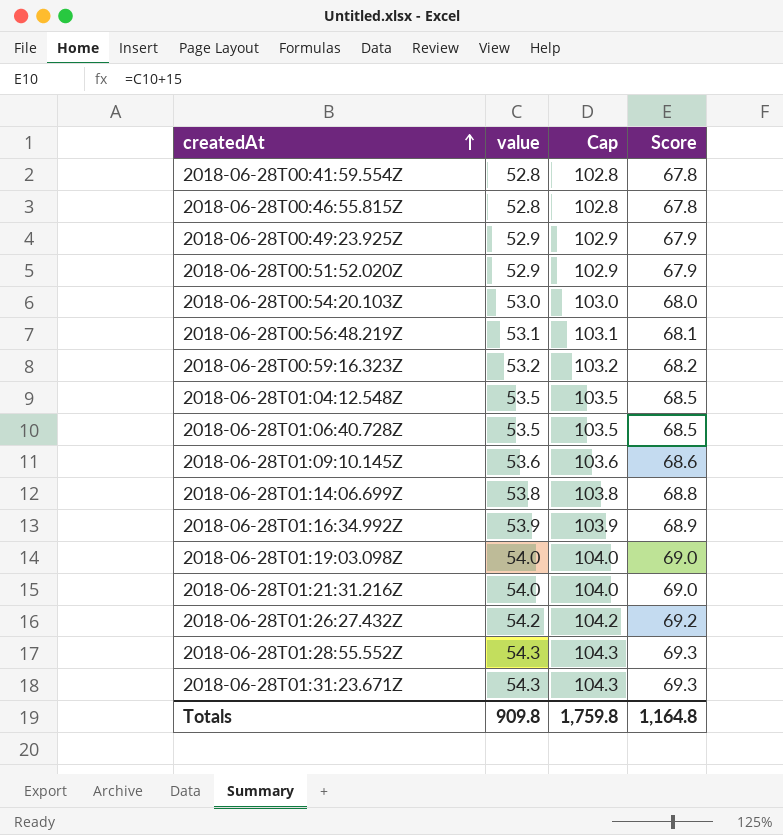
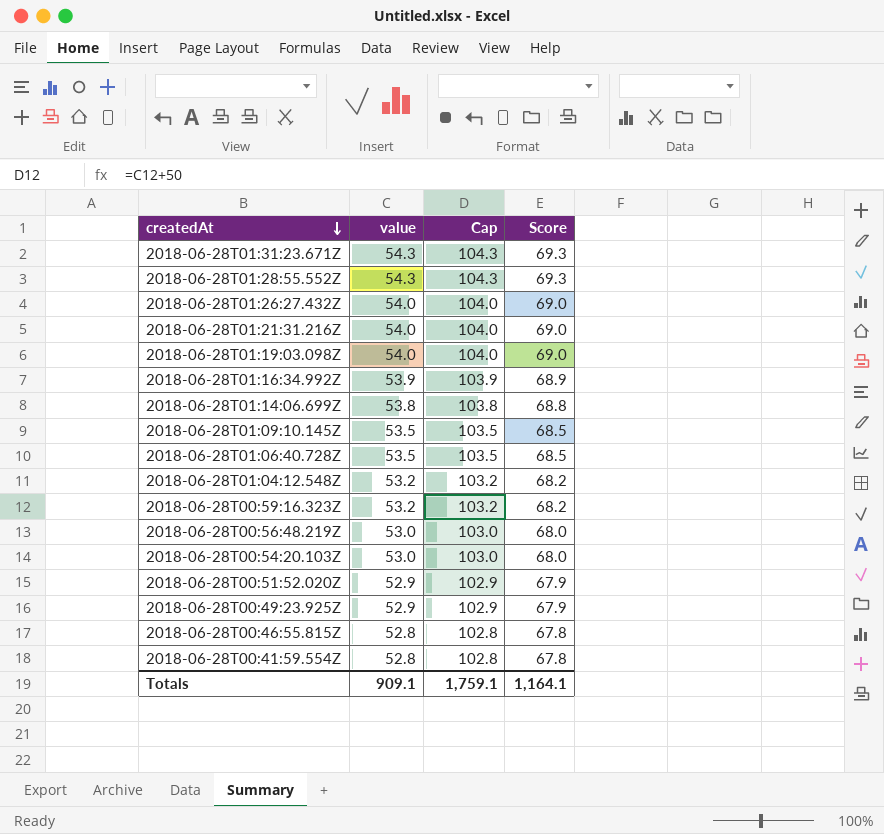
row order: createdAt ascending -> createdAt descending
2018-06-28T01:26:27.432Z | value: 54.2 -> 54.0
2018-06-28T01:26:27.432Z | Cap: 104.2 -> 104.0
2018-06-28T01:26:27.432Z | Score: 69.2 -> 69.0
2018-06-28T01:09:10.145Z | value: 53.6 -> 53.5
2018-06-28T01:09:10.145Z | Cap: 103.6 -> 103.5
2018-06-28T01:09:10.145Z | Score: 68.6 -> 68.5
2018-06-28T01:04:12.548Z | value: 53.5 -> 53.2
2018-06-28T01:04:12.548Z | Cap: 103.5 -> 103.2
2018-06-28T01:04:12.548Z | Score: 68.5 -> 68.2
2018-06-28T00:56:48.219Z | value: 53.1 -> 53.0
2018-06-28T00:56:48.219Z | Cap: 103.1 -> 103.0
2018-06-28T00:56:48.219Z | Score: 68.1 -> 68.0
Totals | value: 909.8 -> 909.1
Totals | Cap: 1,759.8 -> 1,759.1
Totals | Score: 1,164.8 -> 1,164.1

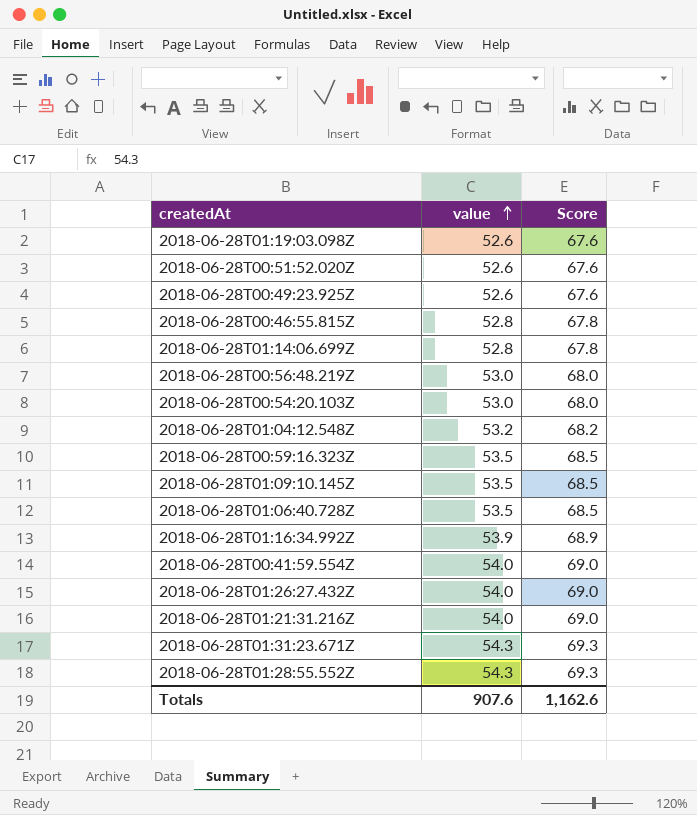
row order: createdAt descending -> value ascending
column Cap | formula: [value] + 50 -> none
2018-06-28T01:19:03.098Z | value: 54.0 -> 52.6
2018-06-28T01:19:03.098Z | Score: 69.0 -> 67.6
2018-06-28T00:51:52.020Z | value: 52.9 -> 52.6
2018-06-28T00:51:52.020Z | Score: 67.9 -> 67.6
2018-06-28T00:49:23.925Z | value: 52.9 -> 52.6
2018-06-28T00:49:23.925Z | Score: 67.9 -> 67.6
2018-06-28T01:14:06.699Z | value: 53.8 -> 52.8
2018-06-28T01:14:06.699Z | Score: 68.8 -> 67.8
2018-06-28T00:59:16.323Z | value: 53.2 -> 53.5
2018-06-28T00:59:16.323Z | Score: 68.2 -> 68.5
2018-06-28T00:41:59.554Z | value: 52.8 -> 54.0
2018-06-28T00:41:59.554Z | Score: 67.8 -> 69.0
Totals | value: 909.1 -> 907.6
Totals | Score: 1,164.1 -> 1,162.6

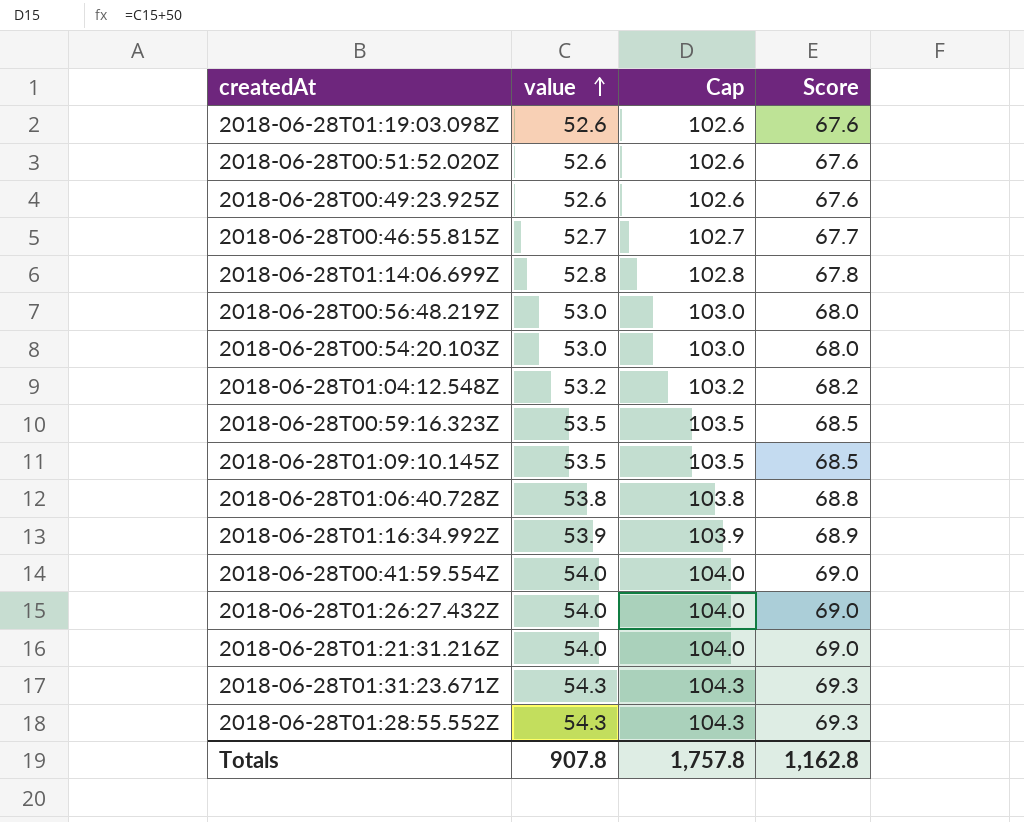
column Cap | formula: none -> [value] + 50
2018-06-28T00:46:55.815Z | value: 52.8 -> 52.7
2018-06-28T00:46:55.815Z | Score: 67.8 -> 67.7
2018-06-28T01:06:40.728Z | value: 53.5 -> 53.8
2018-06-28T01:06:40.728Z | Score: 68.5 -> 68.8
Totals | value: 907.6 -> 907.8
Totals | Score: 1,162.6 -> 1,162.8

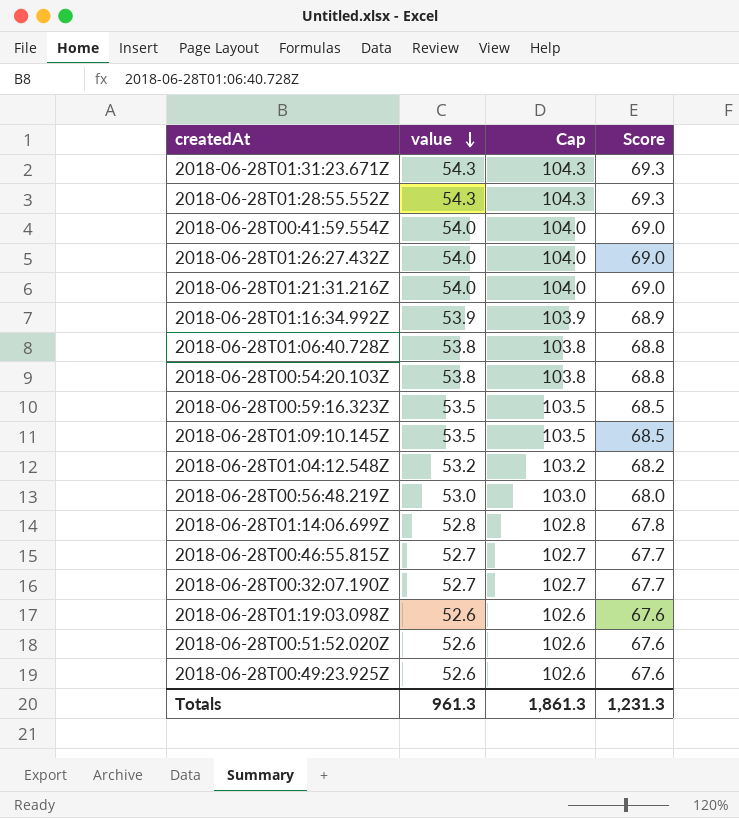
row order: value ascending -> value descending
2018-06-28T00:54:20.103Z | value: 53.0 -> 53.8
2018-06-28T00:54:20.103Z | Cap: 103.0 -> 103.8
2018-06-28T00:54:20.103Z | Score: 68.0 -> 68.8
row 2018-06-28T00:32:07.190Z: none -> 52.7 | 102.7 | 67.7
Totals | value: 907.8 -> 961.3
Totals | Cap: 1,757.8 -> 1,861.3
Totals | Score: 1,162.8 -> 1,231.3

